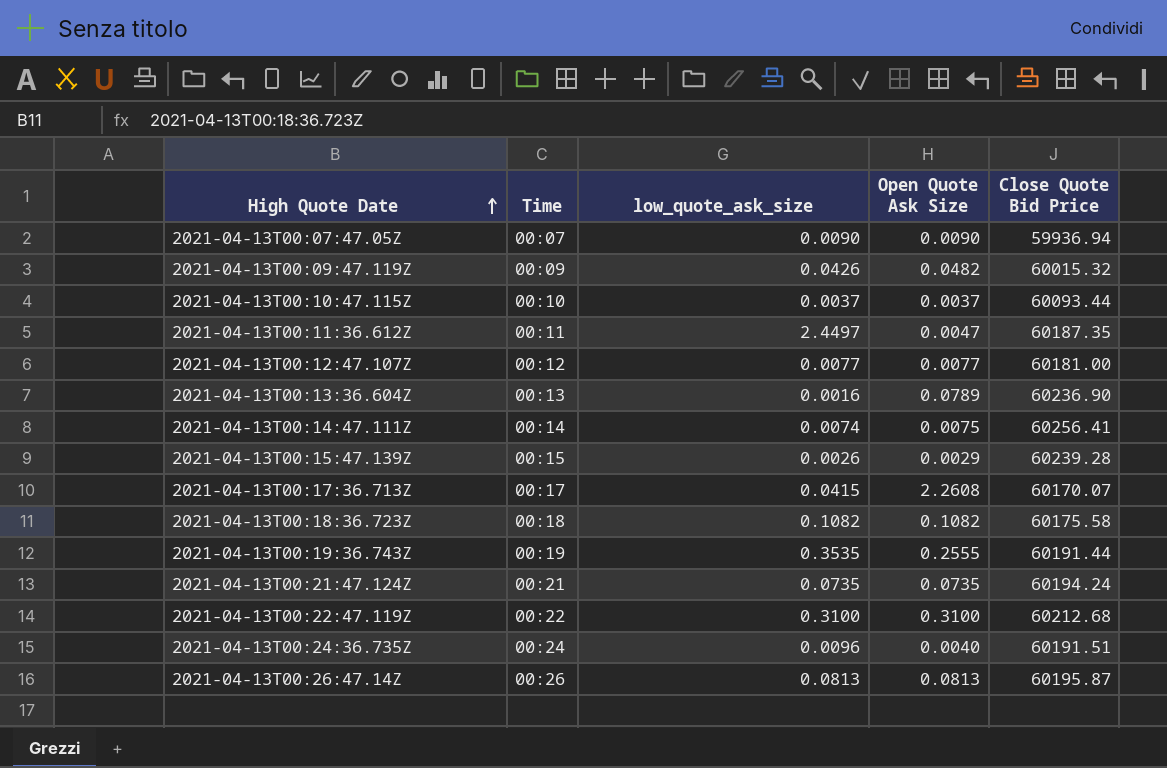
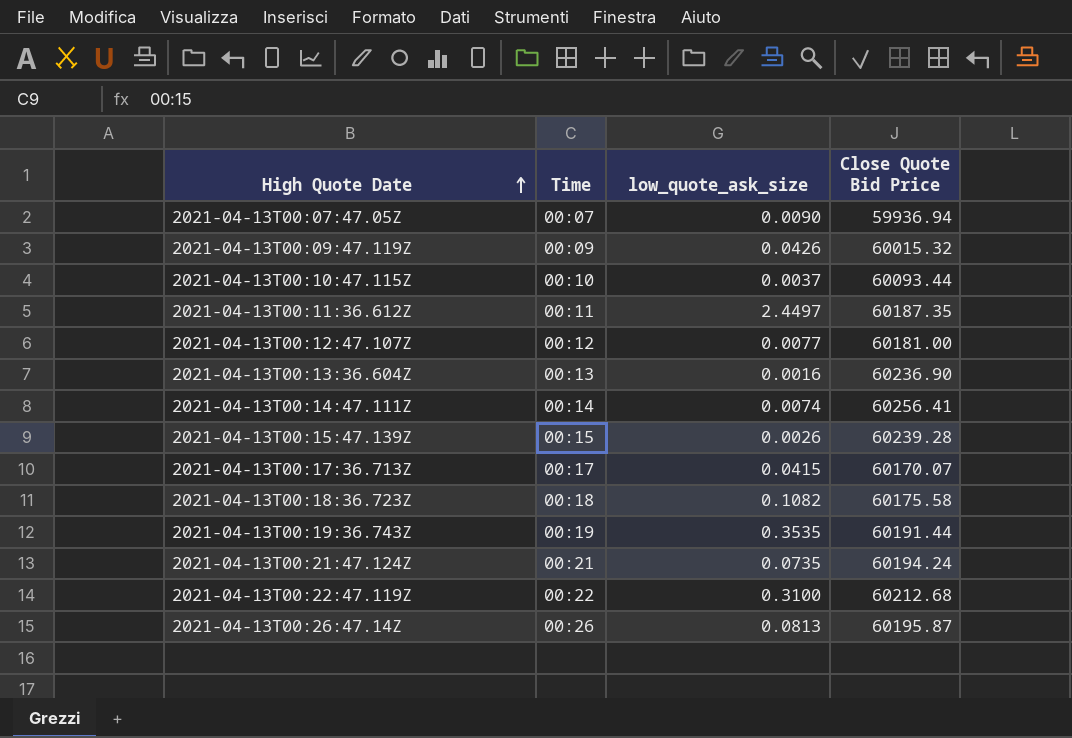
column Open Quote Ask Size | position: 4 -> none
row 2021-04-13T00:24:36.735Z: 00:24 | 0.0096 | 0.0040 | 60191.51 -> none

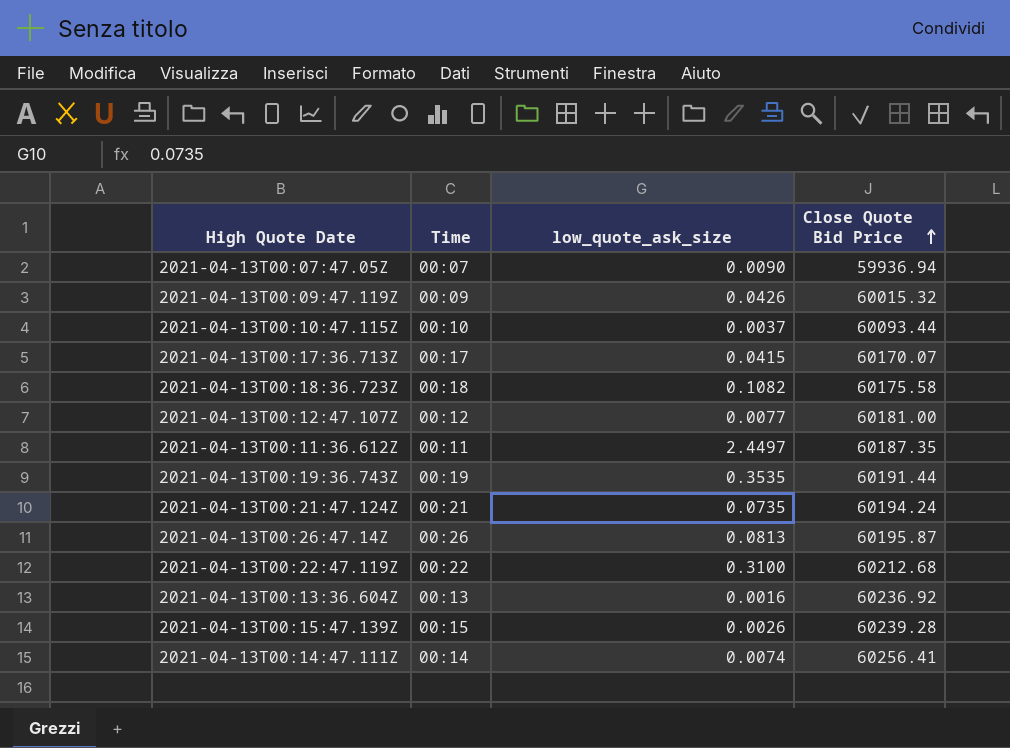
row order: High Quote Date ascending -> Close Quote Bid Price ascending
2021-04-13T00:13:36.604Z | Close Quote Bid Price: 60236.90 -> 60236.92

